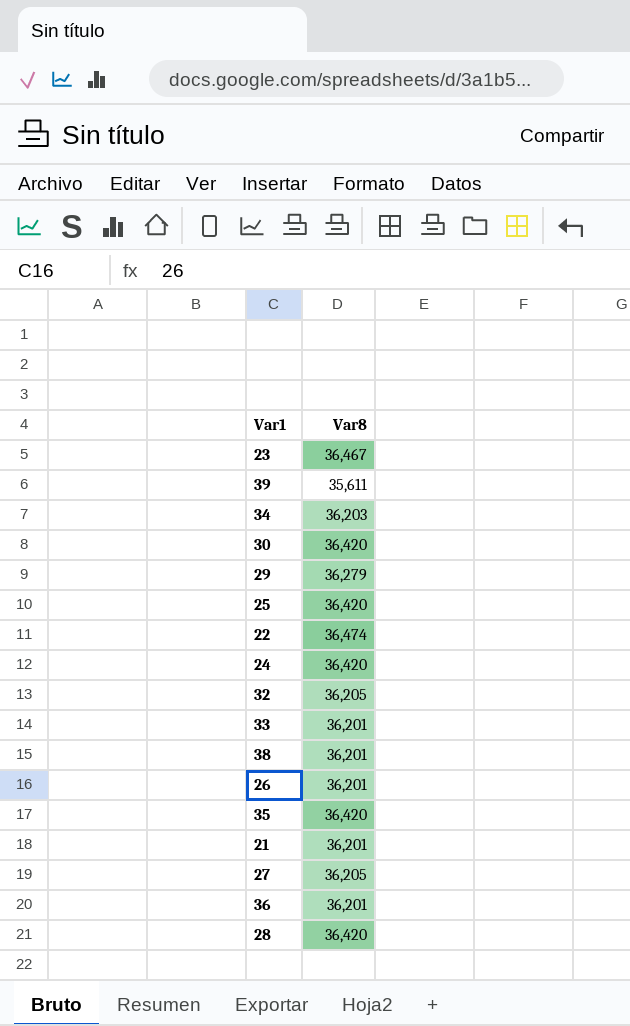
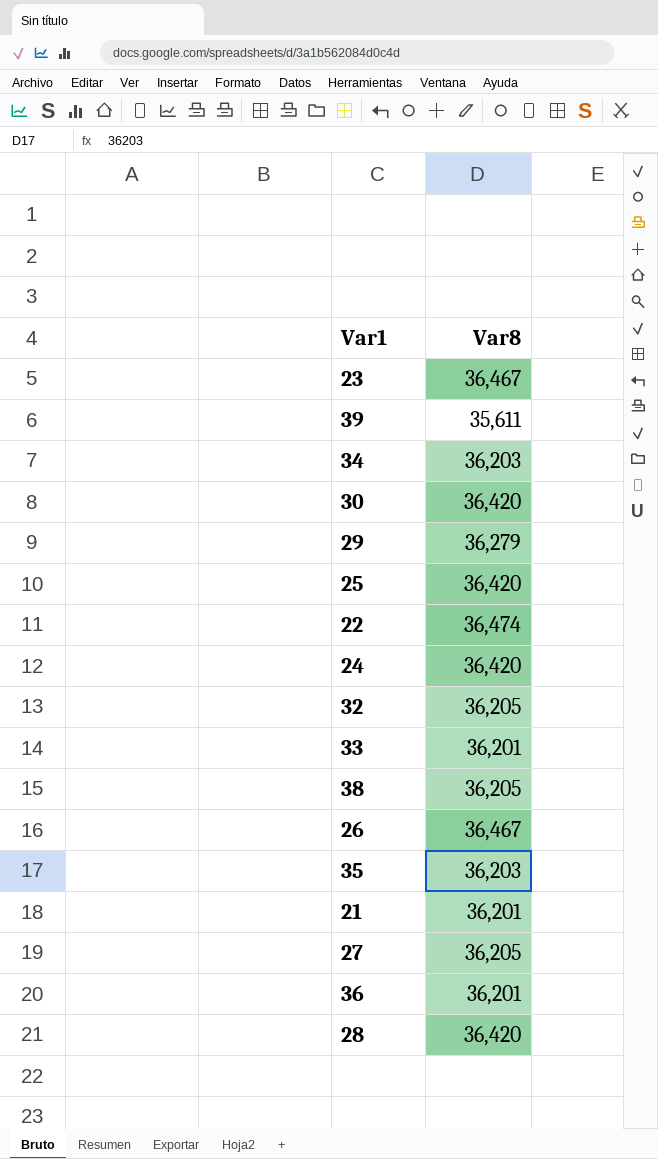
38 | Var8: 36,201 -> 36,205
26 | Var8: 36,201 -> 36,467
35 | Var8: 36,420 -> 36,203

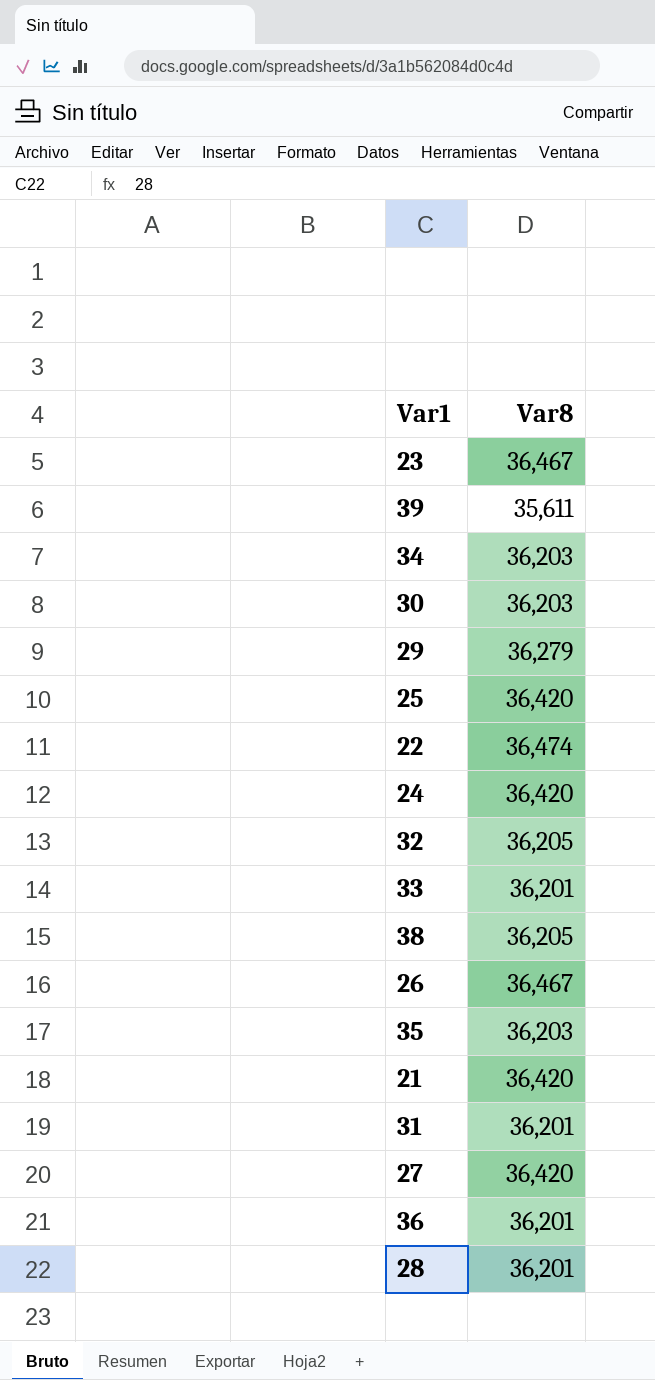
30 | Var8: 36,420 -> 36,203
21 | Var8: 36,201 -> 36,420
row 31: none -> 36,201
27 | Var8: 36,205 -> 36,420
28 | Var8: 36,420 -> 36,201

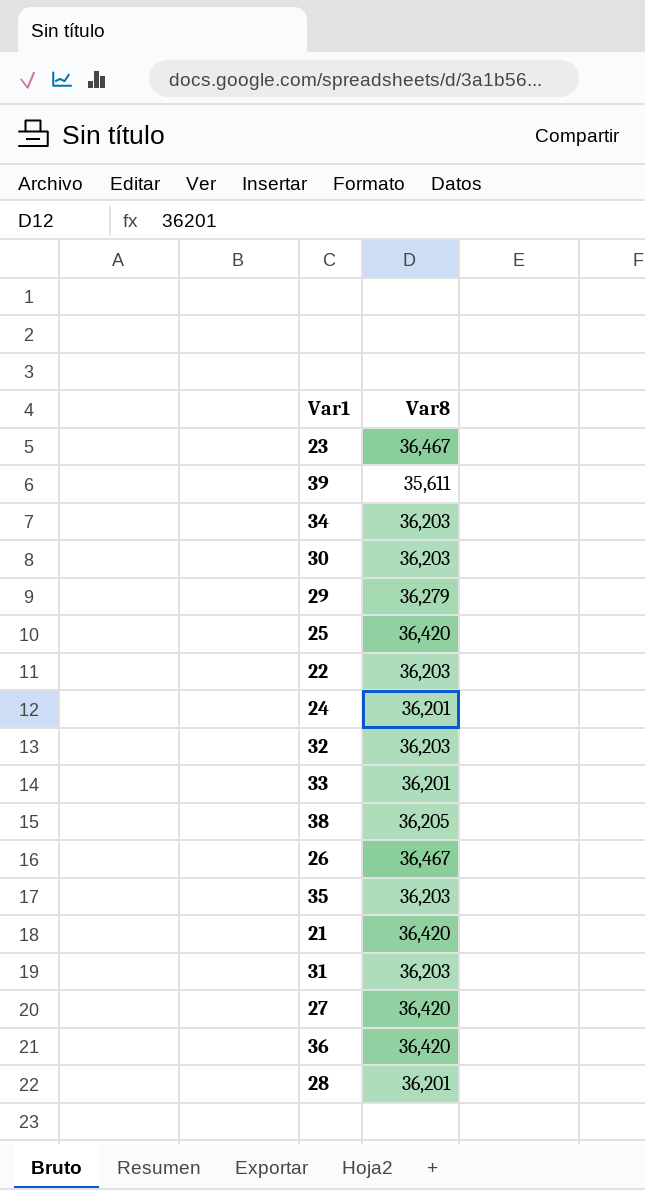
22 | Var8: 36,474 -> 36,203
24 | Var8: 36,420 -> 36,201
32 | Var8: 36,205 -> 36,203
31 | Var8: 36,201 -> 36,203
36 | Var8: 36,201 -> 36,420

